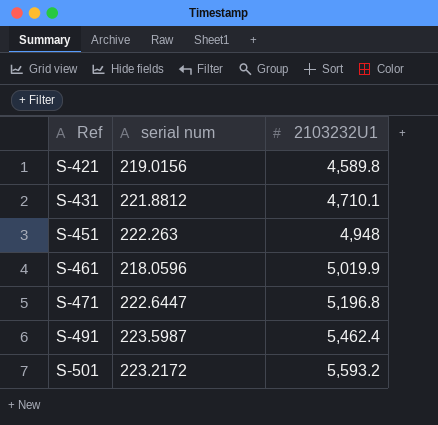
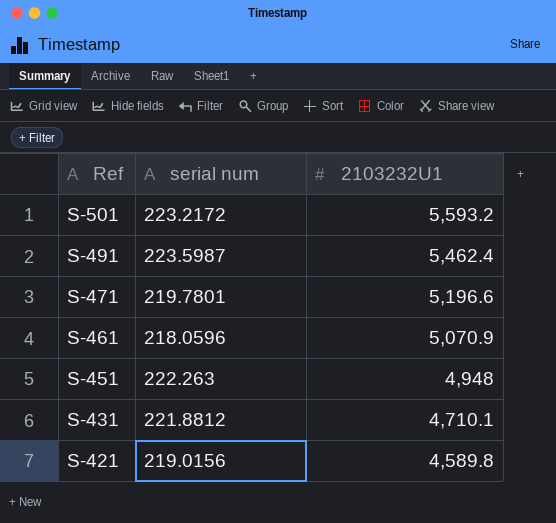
row order: Ref ascending -> Ref descending
S-471 | serial num: 222.6447 -> 219.7801
S-471 | 2103232U1: 5,196.8 -> 5,196.6
S-461 | 2103232U1: 5,019.9 -> 5,070.9

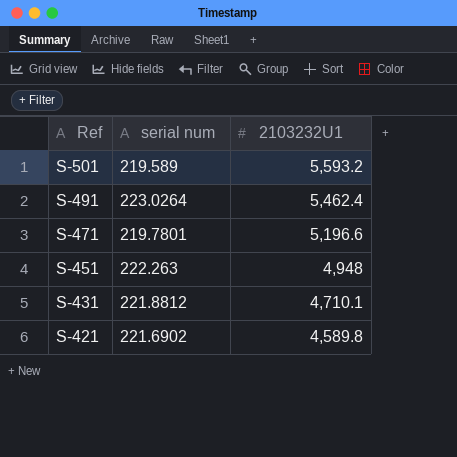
row S-461: 218.0596 | 5,070.9 -> none
S-501 | serial num: 223.2172 -> 219.589
S-491 | serial num: 223.5987 -> 223.0264
S-421 | serial num: 219.0156 -> 221.6902

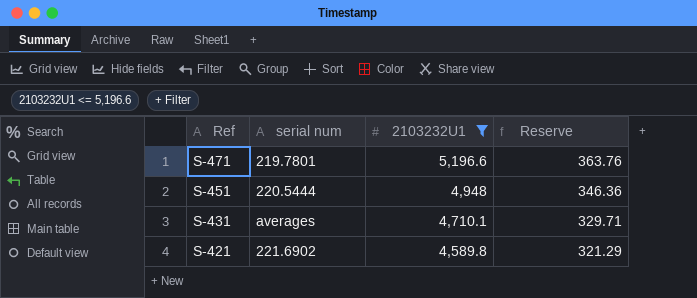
filter: none -> 2103232U1 <= 5,196.6
column Reserve | formula: none -> [2103232U1] * 0.07
S-451 | serial num: 222.263 -> 220.5444
S-431 | serial num: 221.8812 -> averages

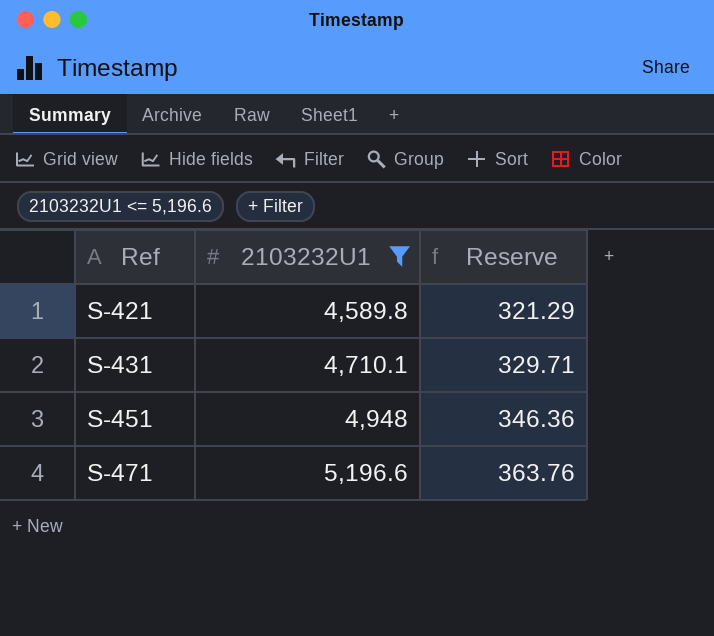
row order: Ref descending -> Ref ascending
column serial num | position: 2 -> none

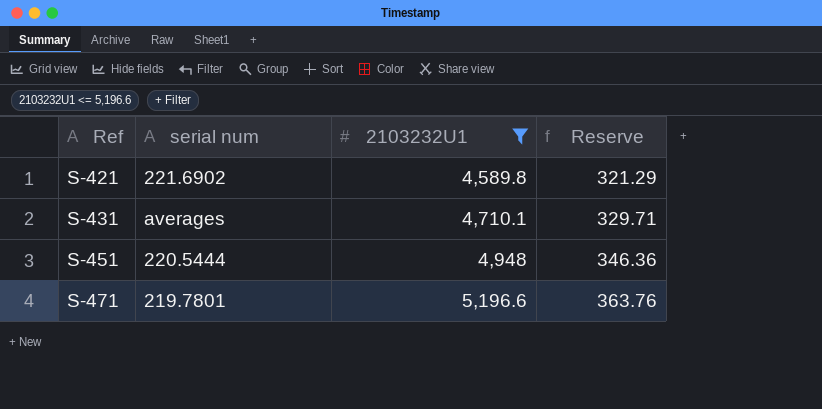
column serial num | position: none -> 2

